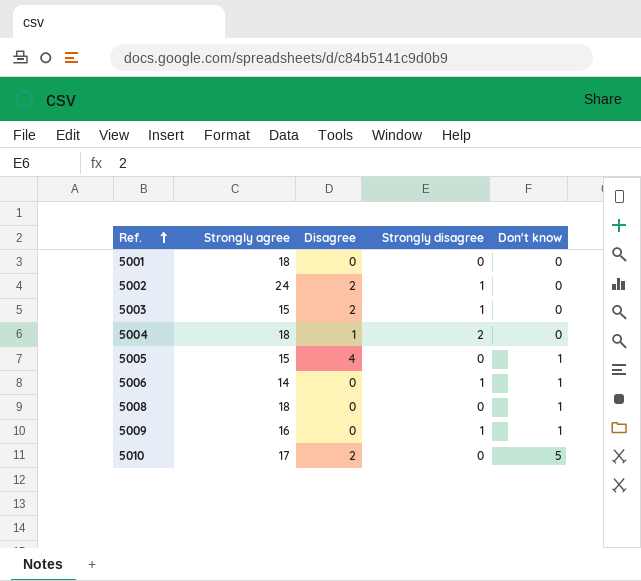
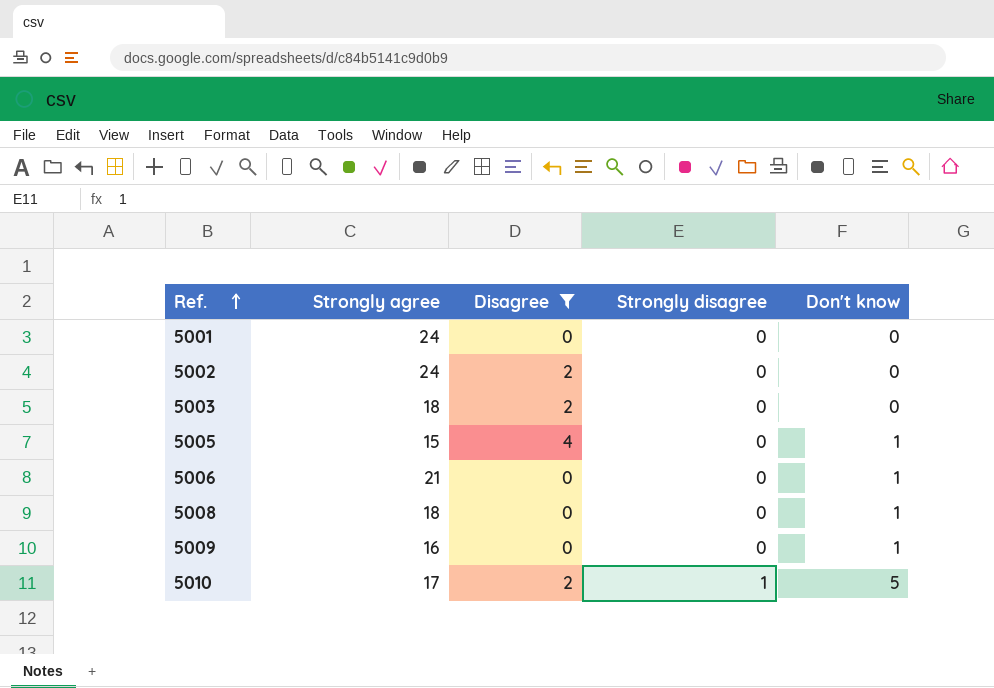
filter: none -> Disagree != 1
5001 | Strongly agree: 18 -> 24
5002 | Strongly disagree: 1 -> 0
5003 | Strongly agree: 15 -> 18
5003 | Strongly disagree: 1 -> 0
5006 | Strongly agree: 14 -> 21
5006 | Strongly disagree: 1 -> 0
5009 | Strongly disagree: 1 -> 0
5010 | Strongly disagree: 0 -> 1

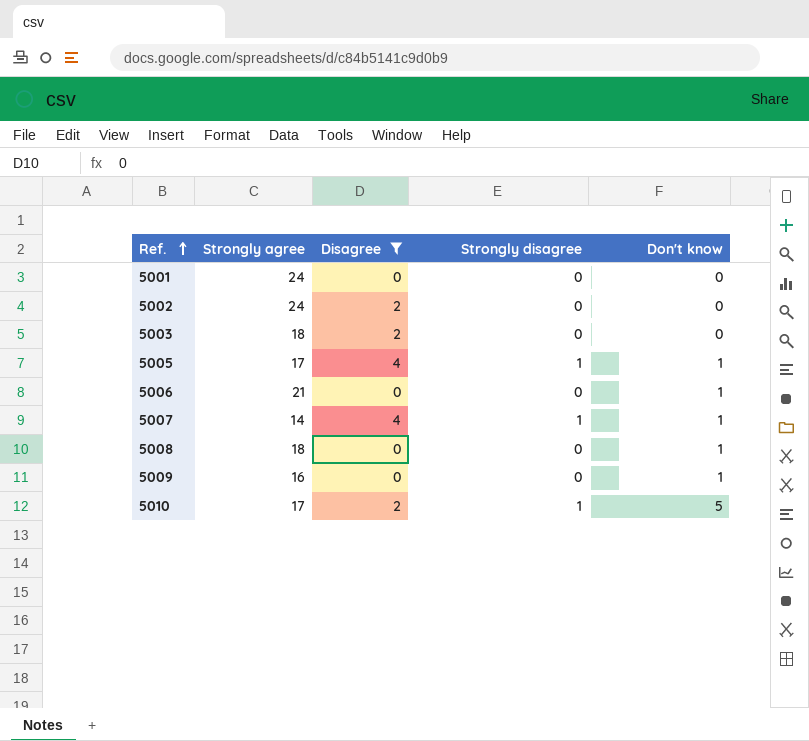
5005 | Strongly agree: 15 -> 17
5005 | Strongly disagree: 0 -> 1
row 5007: none -> 14 | 4 | 1 | 1

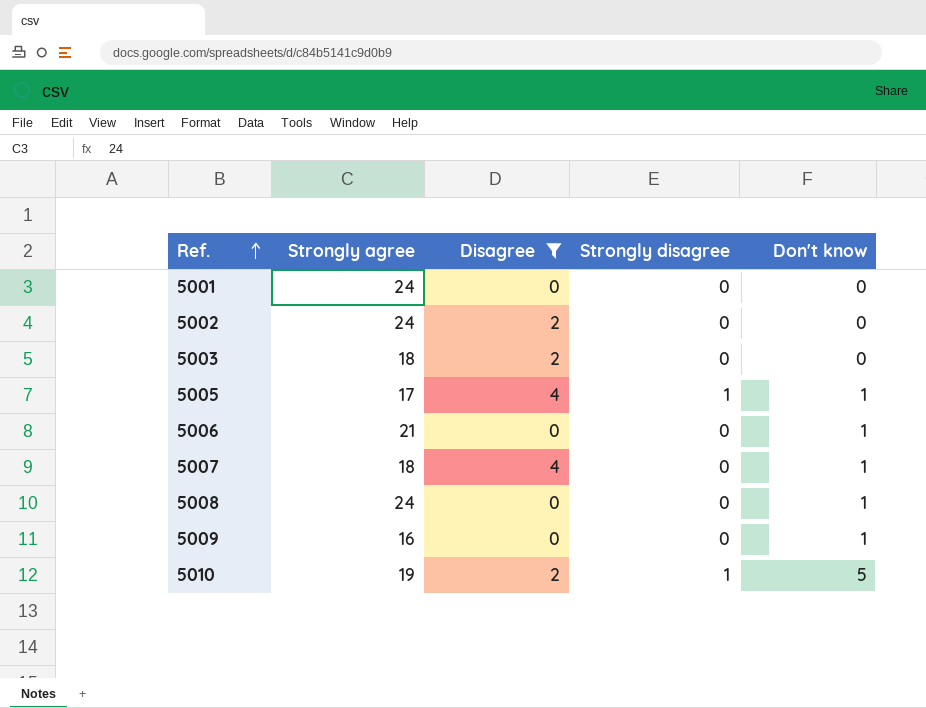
5007 | Strongly agree: 14 -> 18
5007 | Strongly disagree: 1 -> 0
5008 | Strongly agree: 18 -> 24
5010 | Strongly agree: 17 -> 19

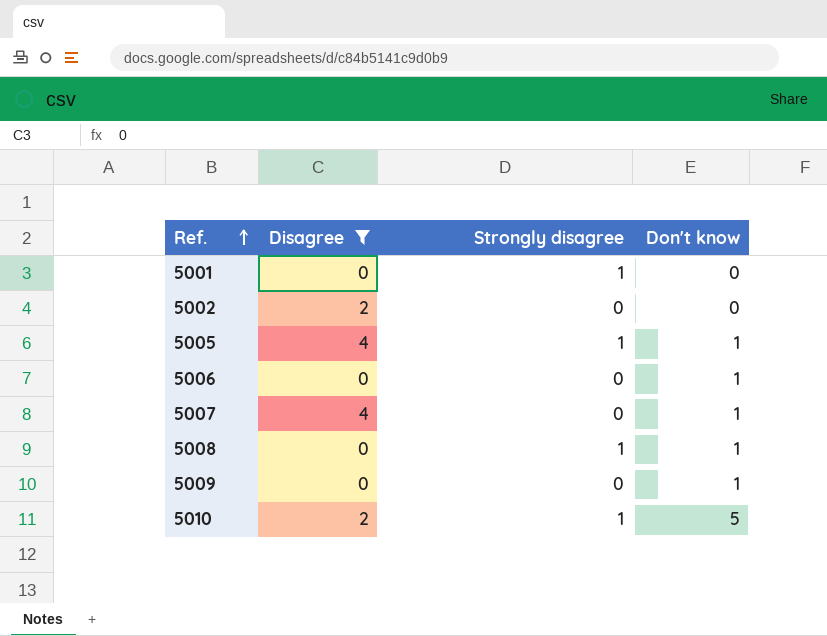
column Strongly agree | position: 2 -> none
row 5003: 18 | 2 | 0 | 0 -> none
5001 | Strongly disagree: 0 -> 1
5008 | Strongly disagree: 0 -> 1

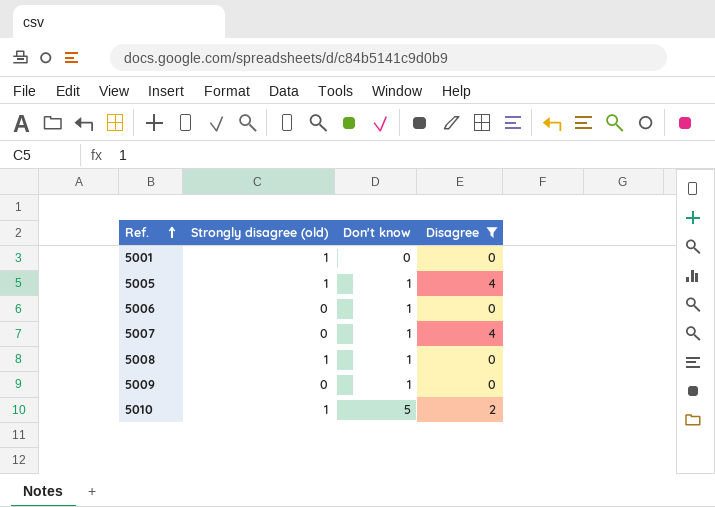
column name: Strongly disagree -> Strongly disagree (old)
column Disagree | position: 2 -> 4
row 5002: 2 | 0 | 0 -> none

